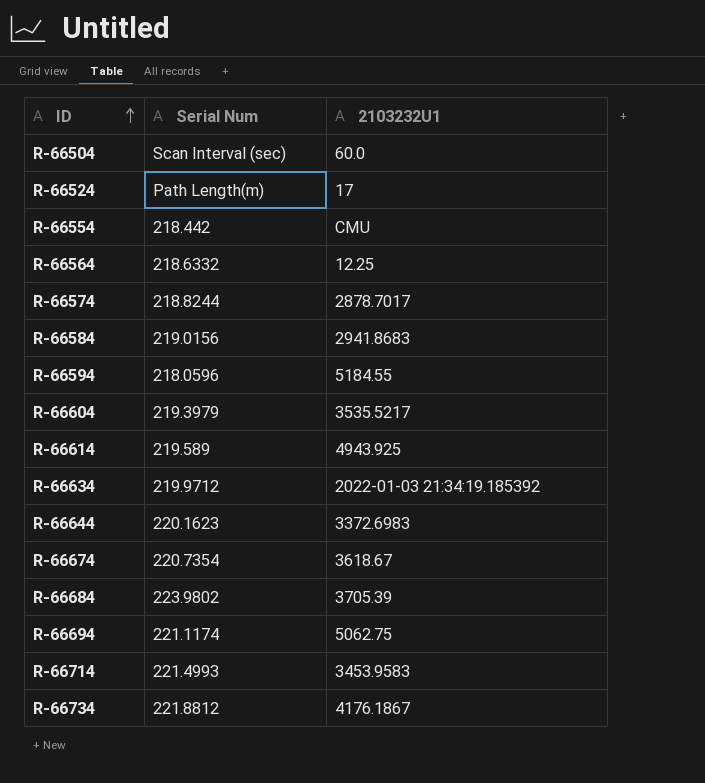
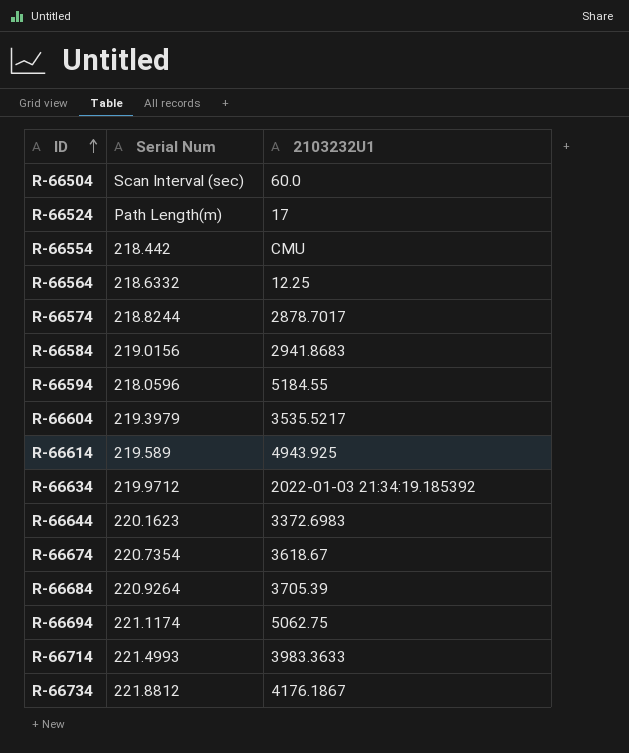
R-66684 | Serial Num: 223.9802 -> 220.9264
R-66714 | 2103232U1: 3453.9583 -> 3983.3633

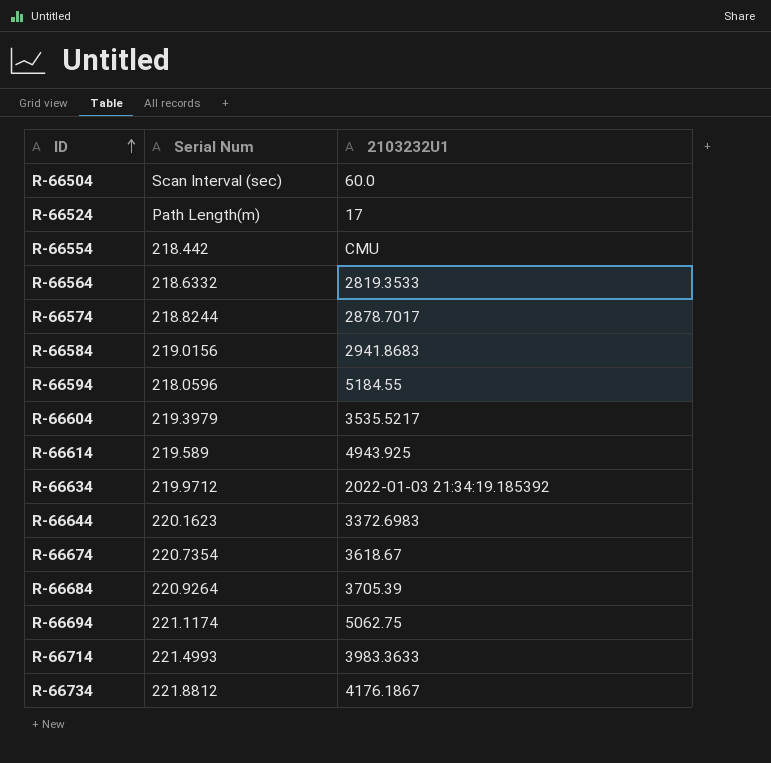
R-66564 | 2103232U1: 12.25 -> 2819.3533

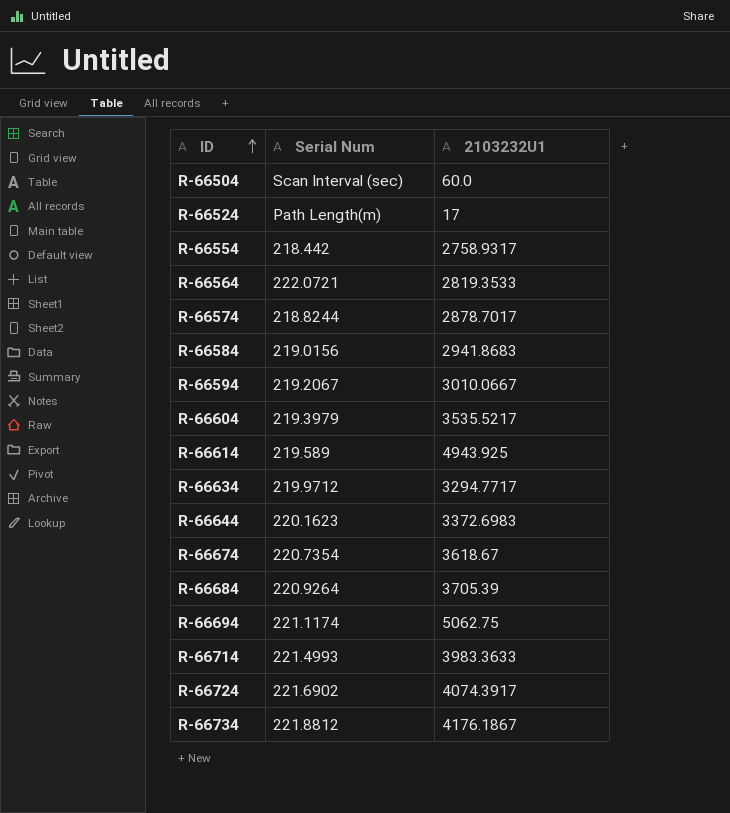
R-66554 | 2103232U1: CMU -> 2758.9317
R-66564 | Serial Num: 218.6332 -> 222.0721
R-66594 | Serial Num: 218.0596 -> 219.2067
R-66594 | 2103232U1: 5184.55 -> 3010.0667
R-66634 | 2103232U1: 2022-01-03 21:34:19.185392 -> 3294.7717
row R-66724: none -> 221.6902 | 4074.3917

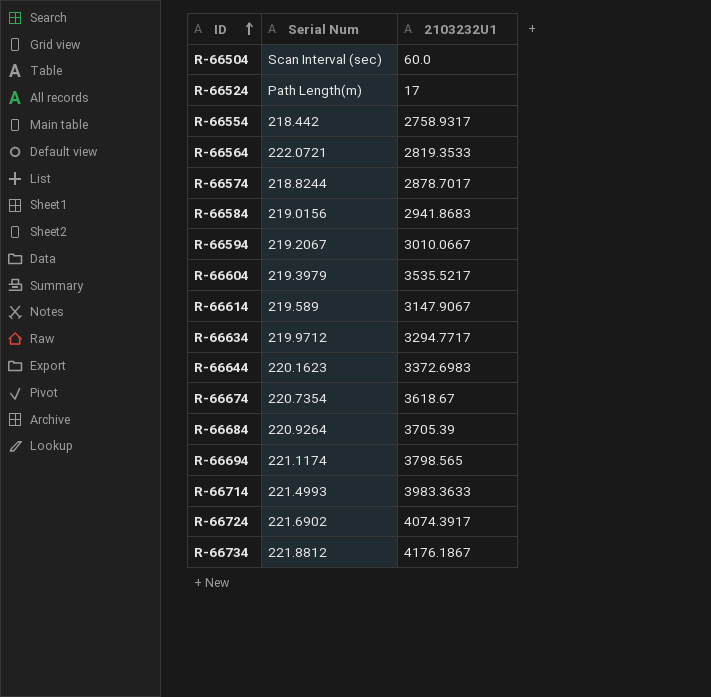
R-66614 | 2103232U1: 4943.925 -> 3147.9067
R-66694 | 2103232U1: 5062.75 -> 3798.565

